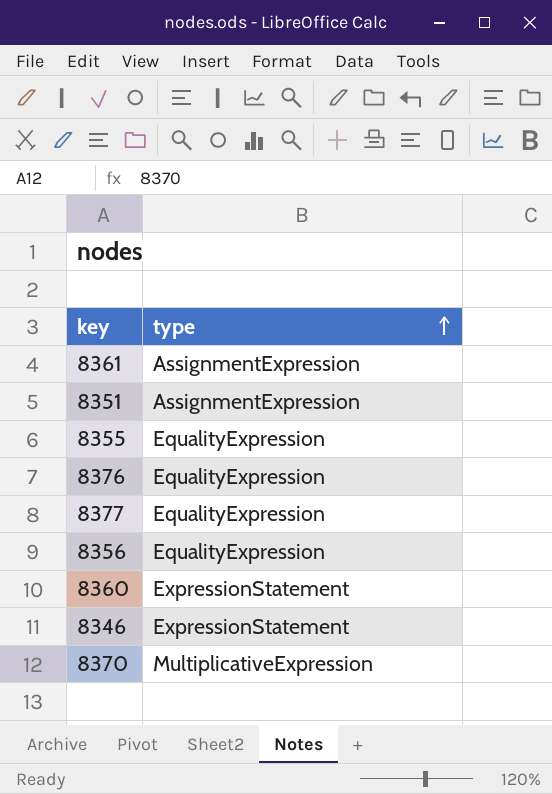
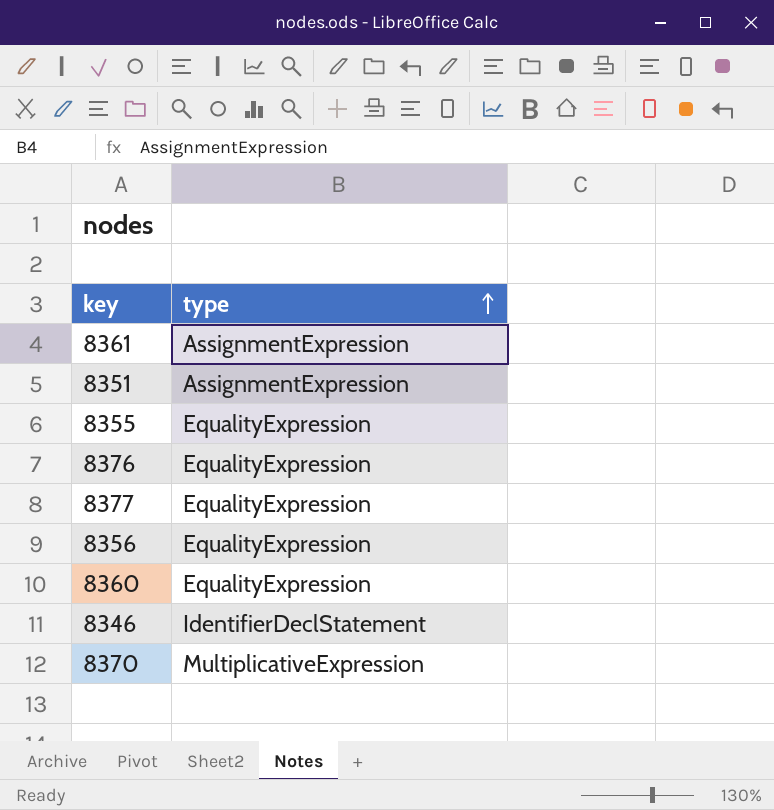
8360 | type: ExpressionStatement -> EqualityExpression
8346 | type: ExpressionStatement -> IdentifierDeclStatement

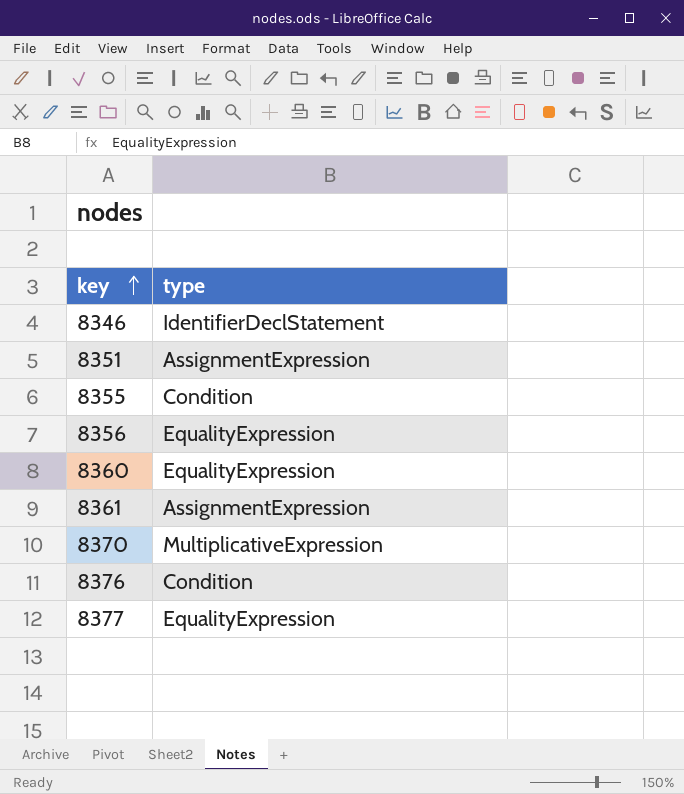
row order: type ascending -> key ascending
8355 | type: EqualityExpression -> Condition
8376 | type: EqualityExpression -> Condition

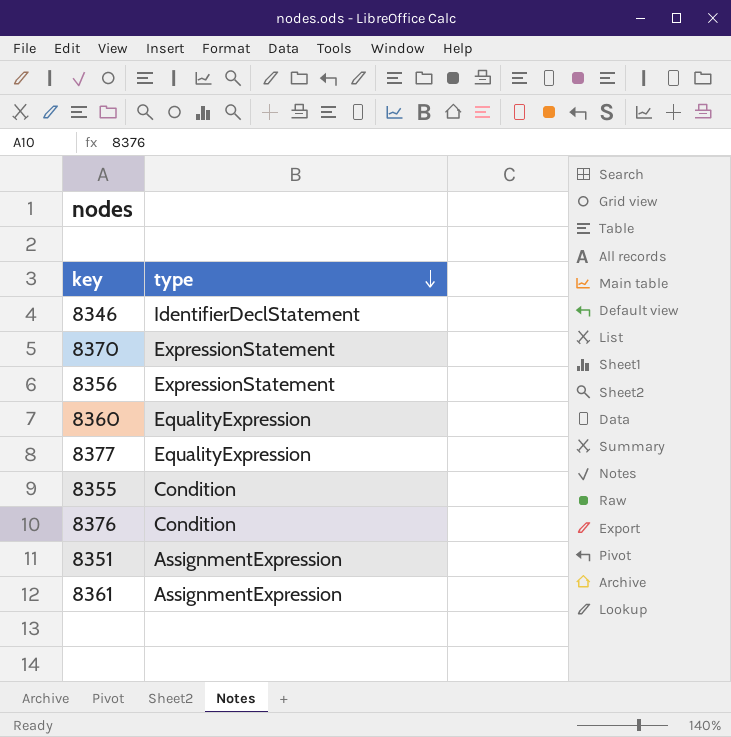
row order: key ascending -> type descending
8370 | type: MultiplicativeExpression -> ExpressionStatement
8356 | type: EqualityExpression -> ExpressionStatement

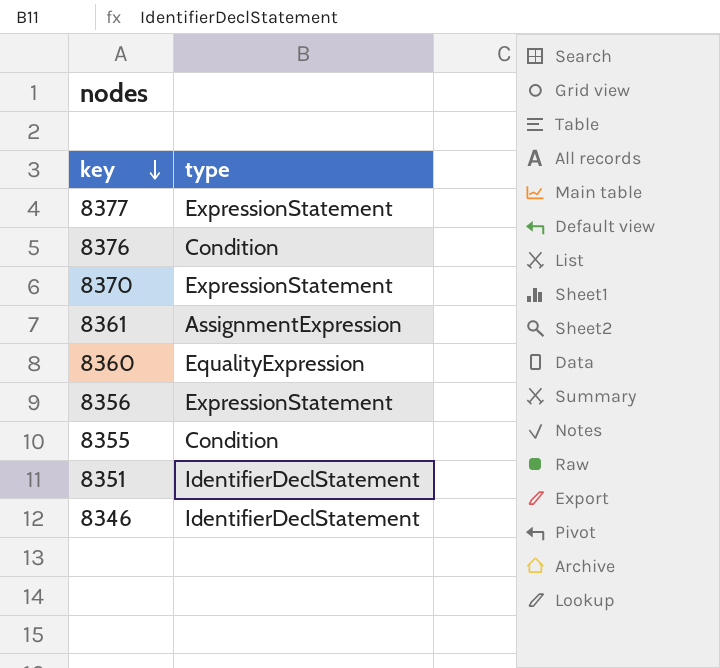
row order: type descending -> key descending
8377 | type: EqualityExpression -> ExpressionStatement
8351 | type: AssignmentExpression -> IdentifierDeclStatement

